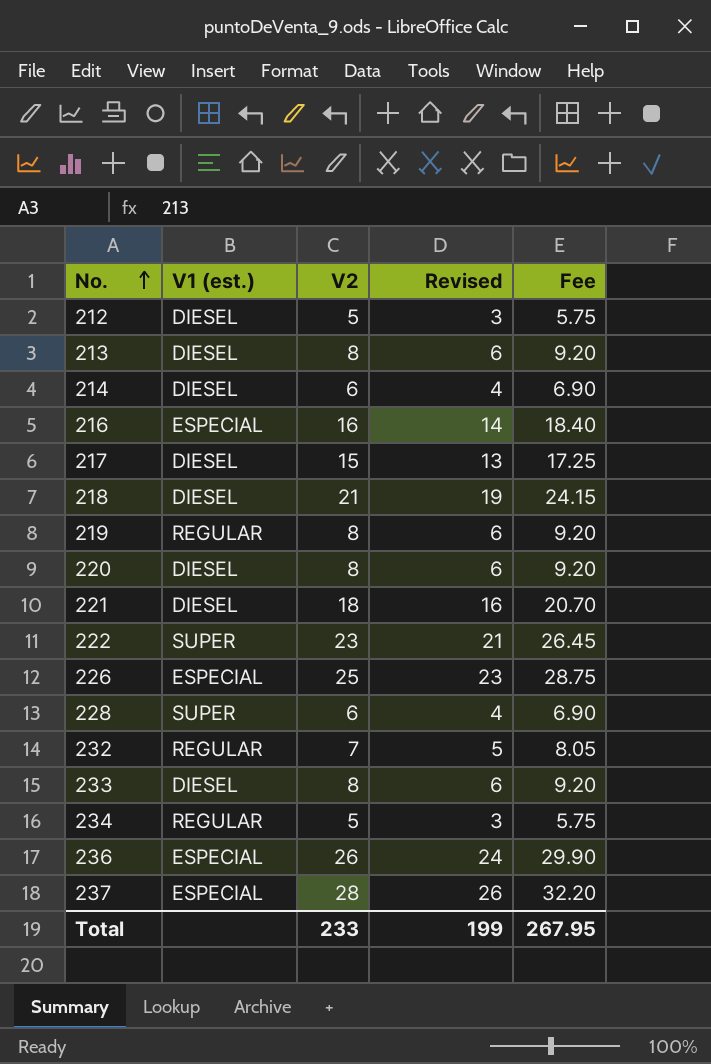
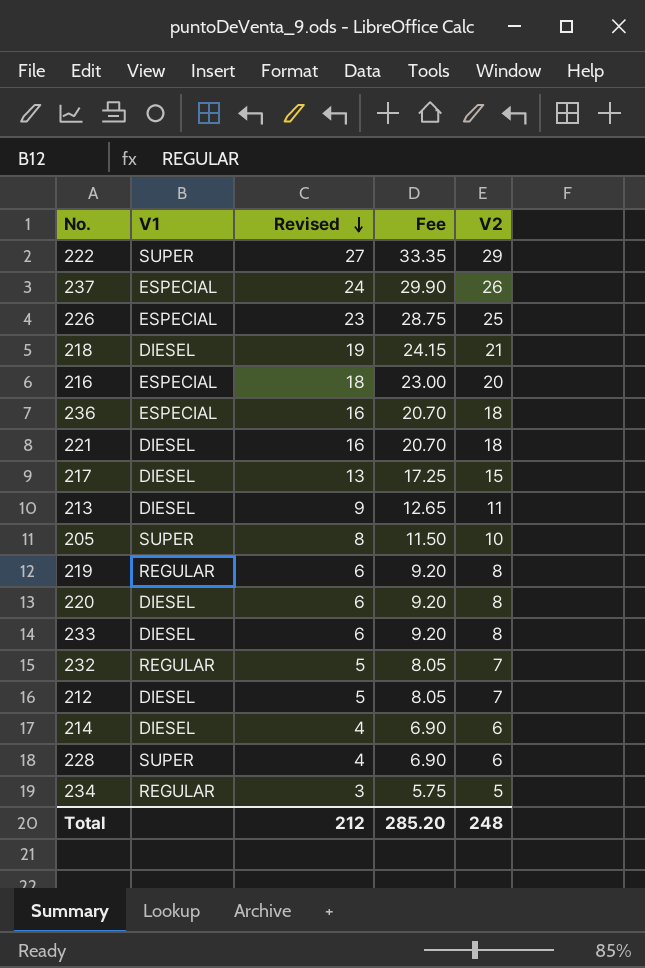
row order: No. ascending -> Revised descending
column name: V1 (est.) -> V1
column V2 | position: 3 -> 5
222 | Revised: 21 -> 27
222 | Fee: 26.45 -> 33.35
222 | V2: 23 -> 29
237 | Revised: 26 -> 24
237 | Fee: 32.20 -> 29.90
237 | V2: 28 -> 26
216 | Revised: 14 -> 18
216 | Fee: 18.40 -> 23.00
216 | V2: 16 -> 20
236 | Revised: 24 -> 16
236 | Fee: 29.90 -> 20.70
236 | V2: 26 -> 18
213 | Revised: 6 -> 9
213 | Fee: 9.20 -> 12.65
213 | V2: 8 -> 11
row 205: none -> SUPER | 8 | 11.50 | 10
212 | Revised: 3 -> 5
212 | Fee: 5.75 -> 8.05
212 | V2: 5 -> 7
Total | Revised: 199 -> 212
Total | Fee: 267.95 -> 285.20
Total | V2: 233 -> 248

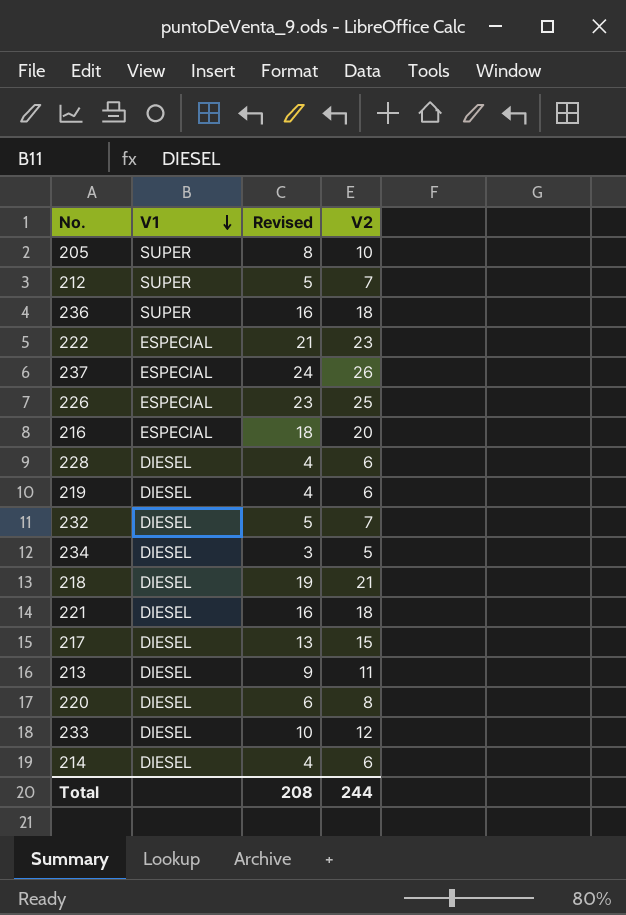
row order: Revised descending -> V1 descending
column Fee | formula: [V2] * 1.15 -> none
212 | V1: DIESEL -> SUPER
236 | V1: ESPECIAL -> SUPER
222 | V1: SUPER -> ESPECIAL
222 | Revised: 27 -> 21
222 | V2: 29 -> 23
228 | V1: SUPER -> DIESEL
219 | V1: REGULAR -> DIESEL
219 | Revised: 6 -> 4
219 | V2: 8 -> 6
232 | V1: REGULAR -> DIESEL
234 | V1: REGULAR -> DIESEL
233 | Revised: 6 -> 10
233 | V2: 8 -> 12
Total | Revised: 212 -> 208
Total | V2: 248 -> 244

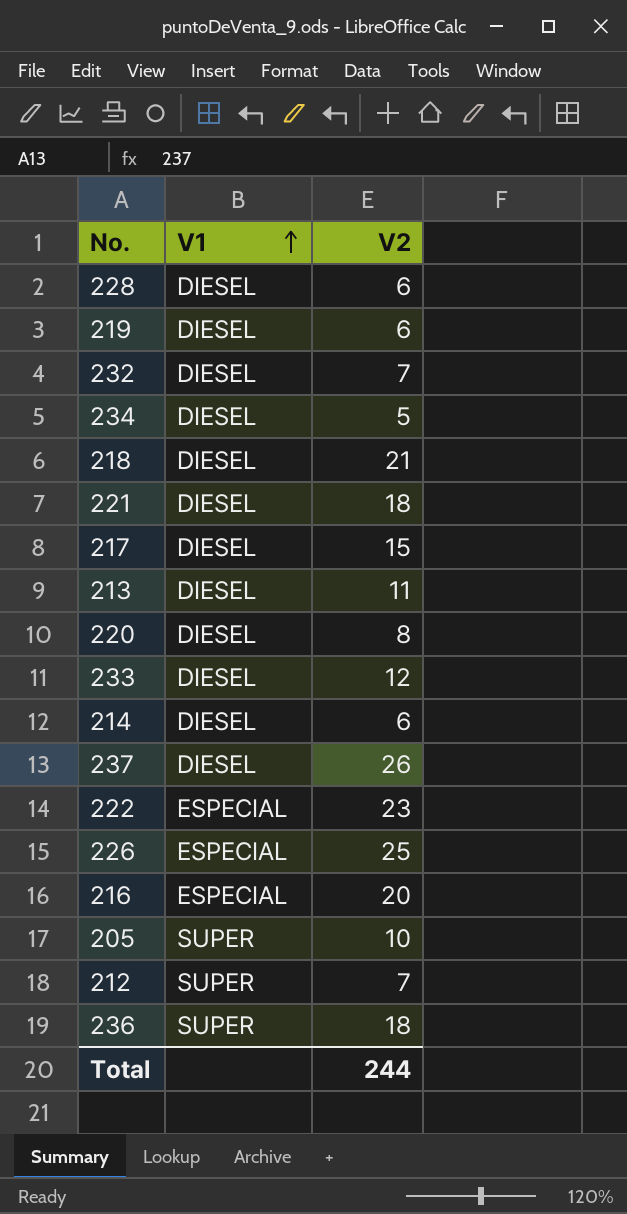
row order: V1 descending -> V1 ascending
column Revised | formula: [V2] - 2 -> none
237 | V1: ESPECIAL -> DIESEL

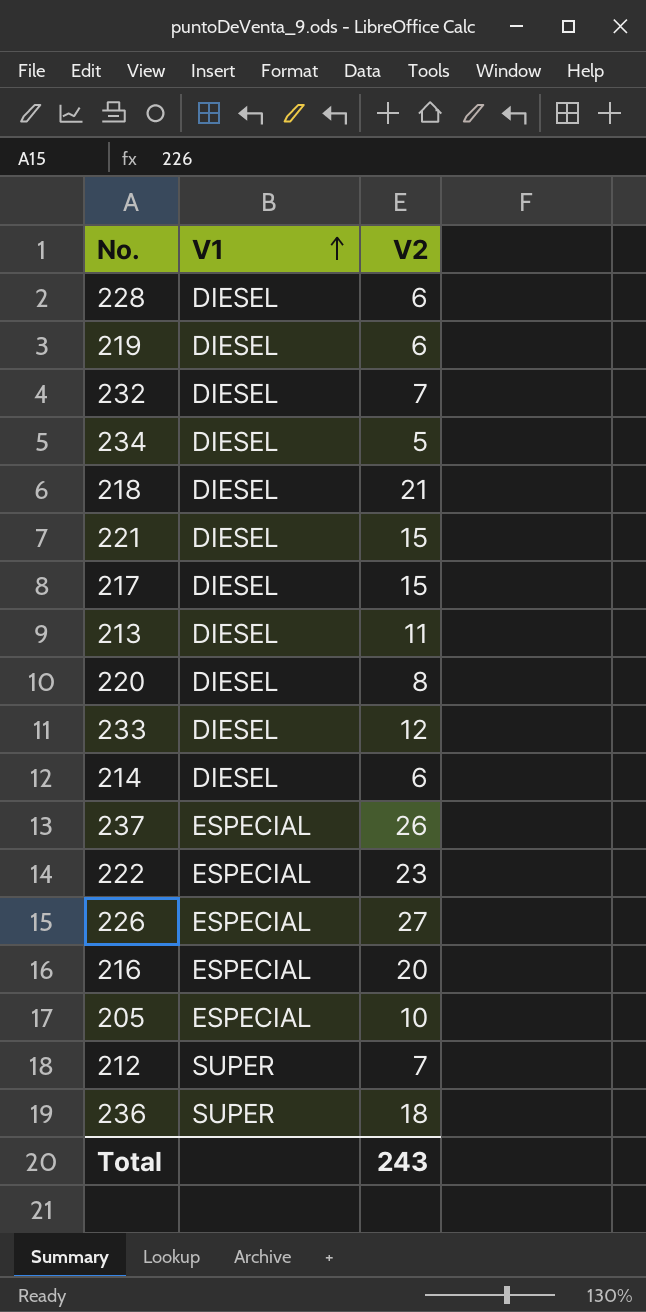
221 | V2: 18 -> 15
237 | V1: DIESEL -> ESPECIAL
226 | V2: 25 -> 27
205 | V1: SUPER -> ESPECIAL
Total | V2: 244 -> 243

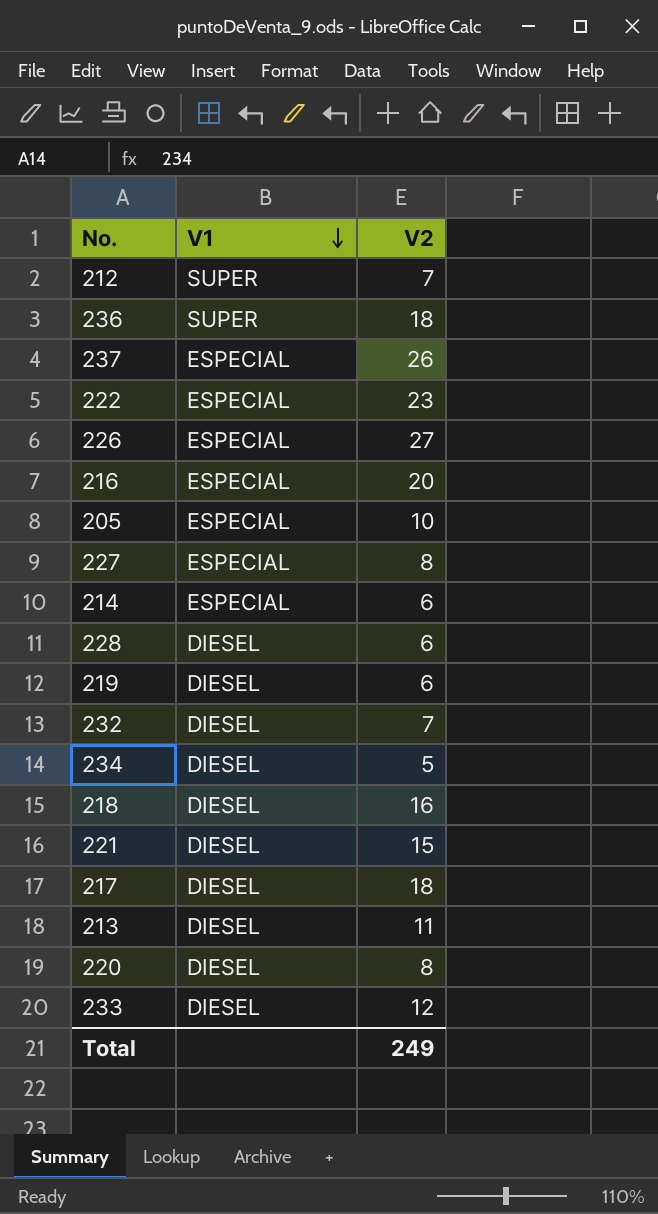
row order: V1 ascending -> V1 descending
row 227: none -> ESPECIAL | 8
214 | V1: DIESEL -> ESPECIAL
218 | V2: 21 -> 16
217 | V2: 15 -> 18
Total | V2: 243 -> 249

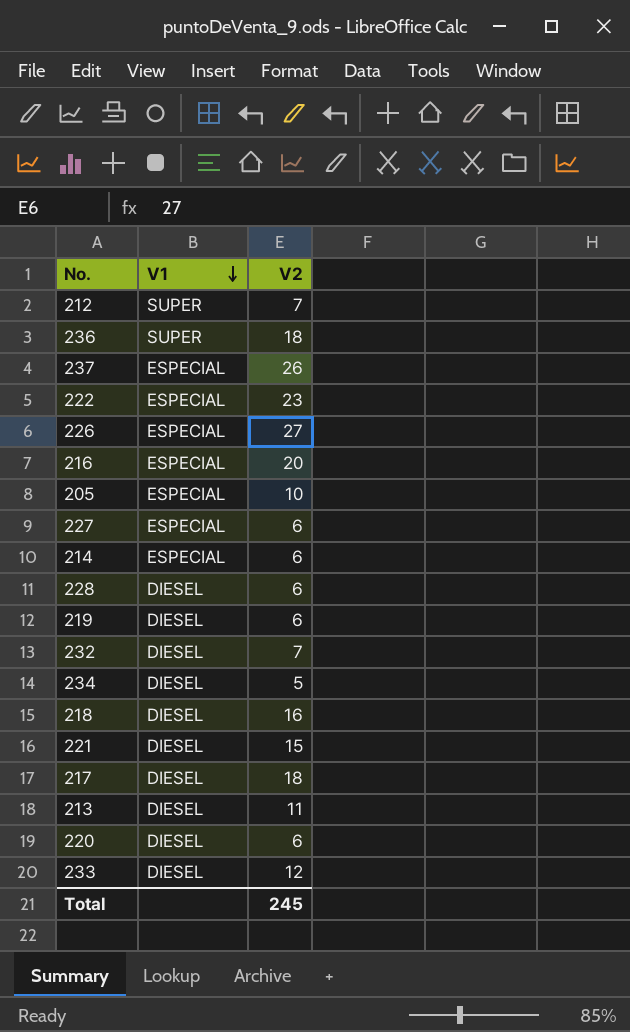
227 | V2: 8 -> 6
220 | V2: 8 -> 6
Total | V2: 249 -> 245

